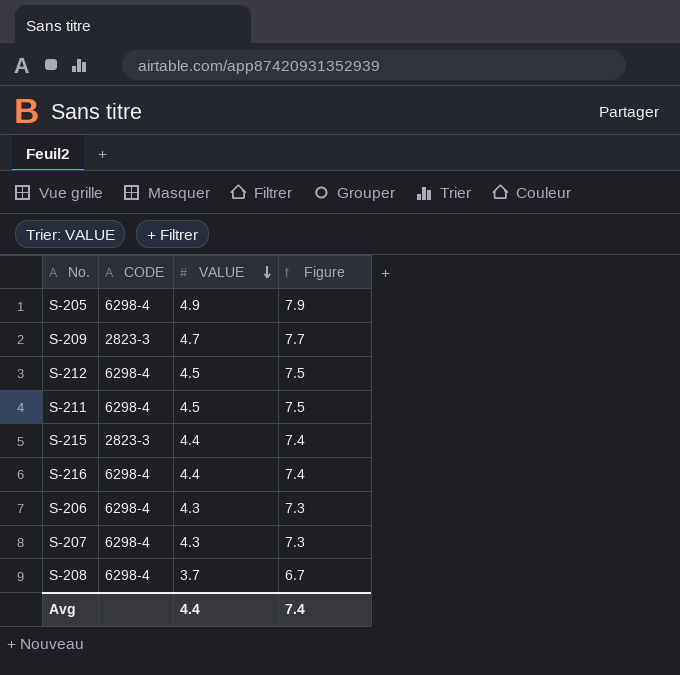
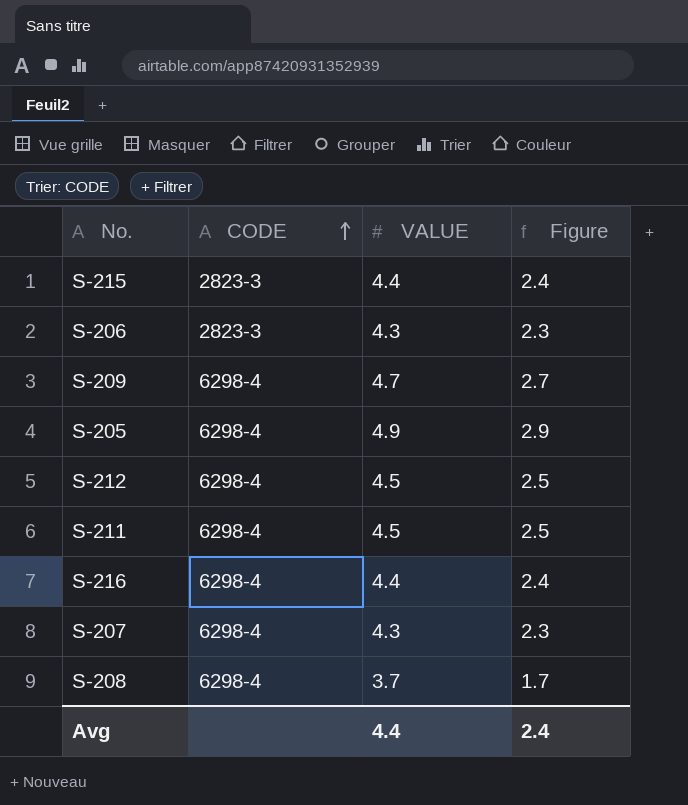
row order: VALUE descending -> CODE ascending
column Figure | formula: [VALUE] + 3 -> [VALUE] - 2
S-206 | CODE: 6298-4 -> 2823-3
S-209 | CODE: 2823-3 -> 6298-4
Avg | Figure: 7.4 -> 2.4

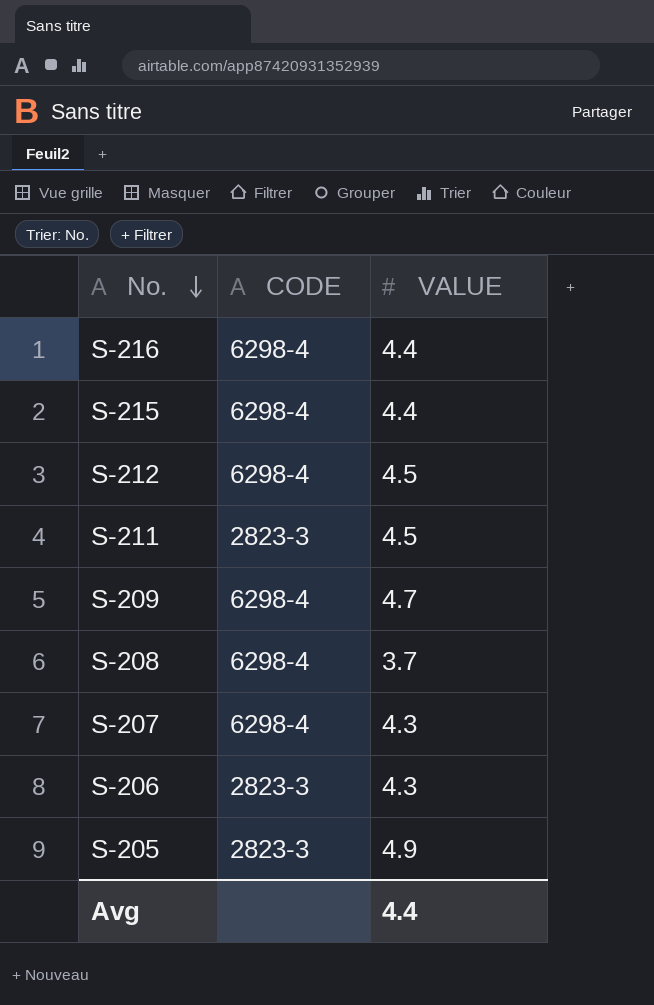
row order: CODE ascending -> No. descending
column Figure | formula: [VALUE] - 2 -> none
S-215 | CODE: 2823-3 -> 6298-4
S-211 | CODE: 6298-4 -> 2823-3
S-205 | CODE: 6298-4 -> 2823-3

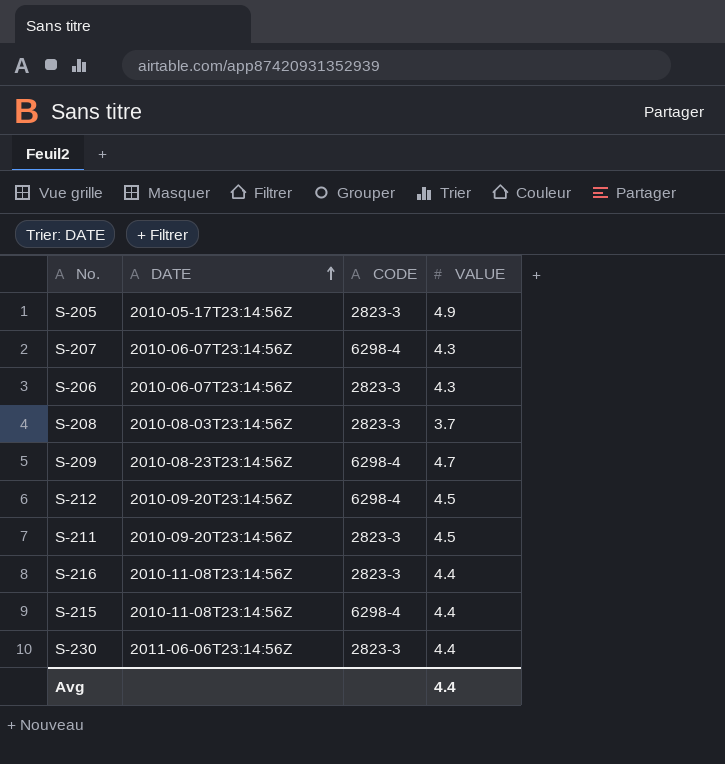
row order: No. descending -> DATE ascending
column DATE | position: none -> 2
S-208 | CODE: 6298-4 -> 2823-3
S-216 | CODE: 6298-4 -> 2823-3
row S-230: none -> 2011-06-06T23:14:56Z | 2823-3 | 4.4

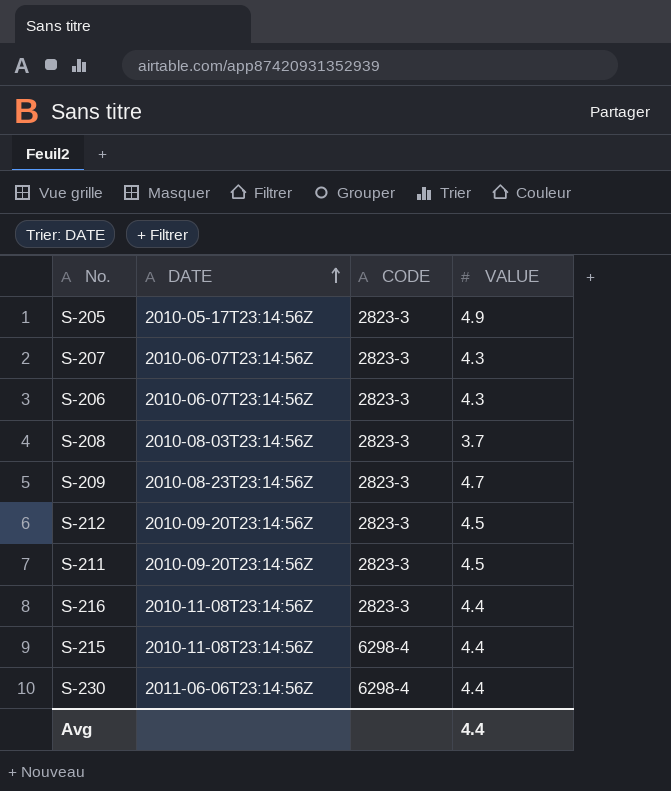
S-207 | CODE: 6298-4 -> 2823-3
S-209 | CODE: 6298-4 -> 2823-3
S-212 | CODE: 6298-4 -> 2823-3
S-230 | CODE: 2823-3 -> 6298-4

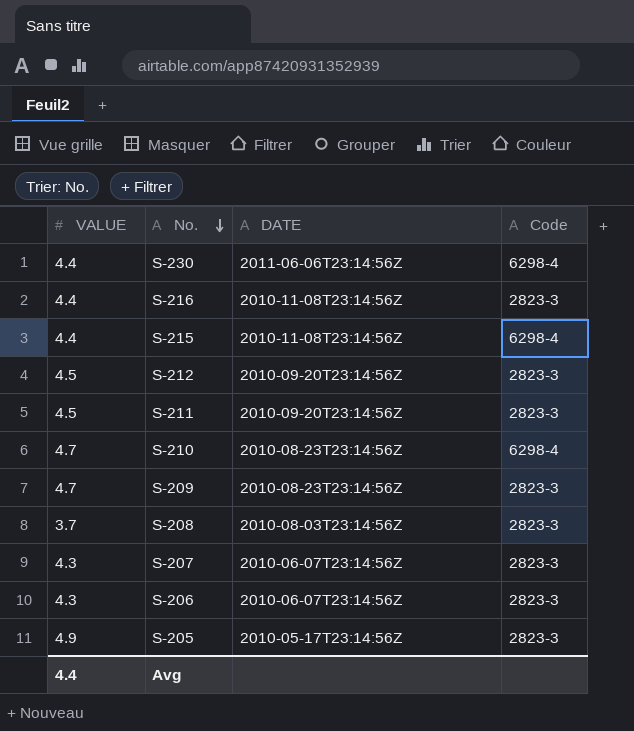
row order: DATE ascending -> No. descending
column VALUE | position: 4 -> 1
column name: CODE -> Code
row S-210: none -> 4.7 | 2010-08-23T23:14:56Z | 6298-4

